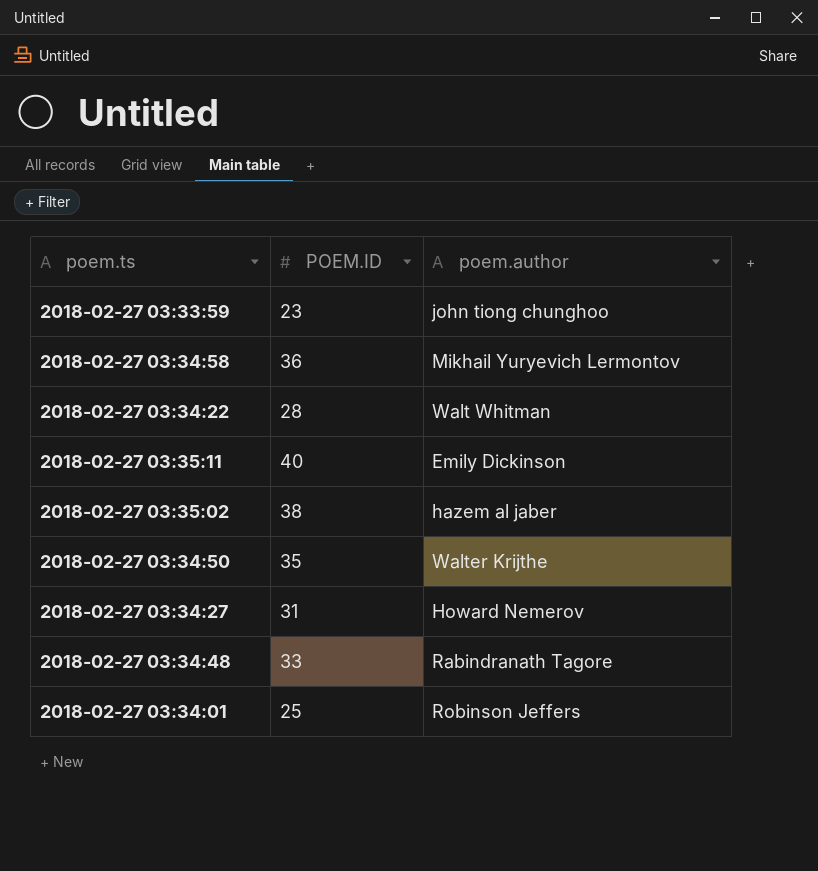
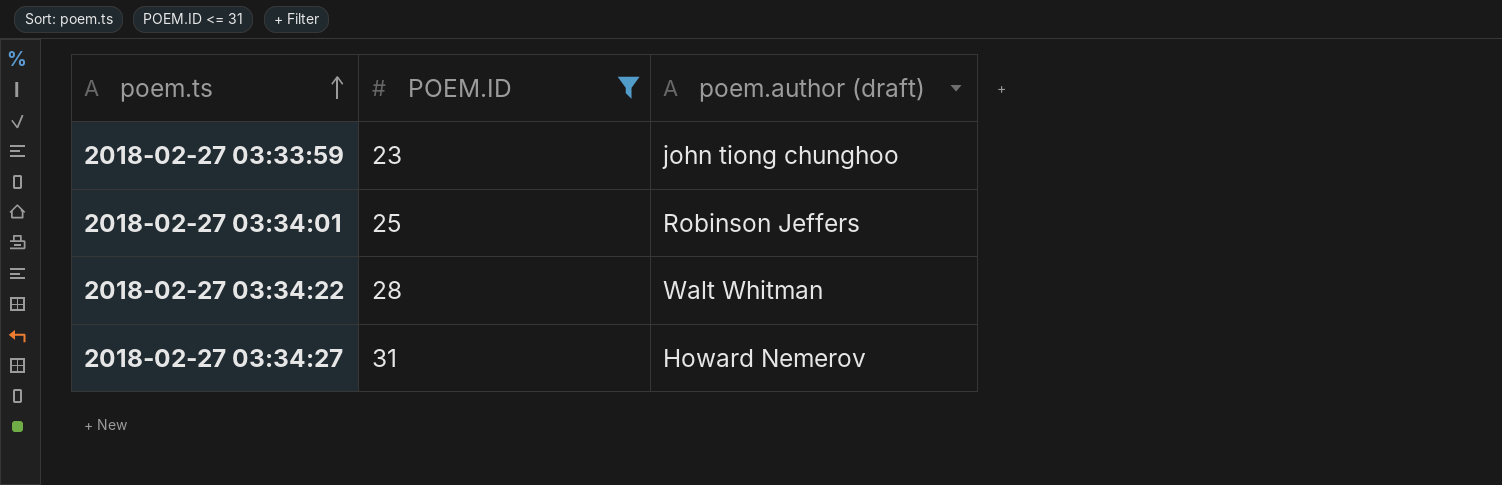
filter: none -> POEM.ID <= 31
row order: none -> poem.ts ascending
column name: poem.author -> poem.author (draft)

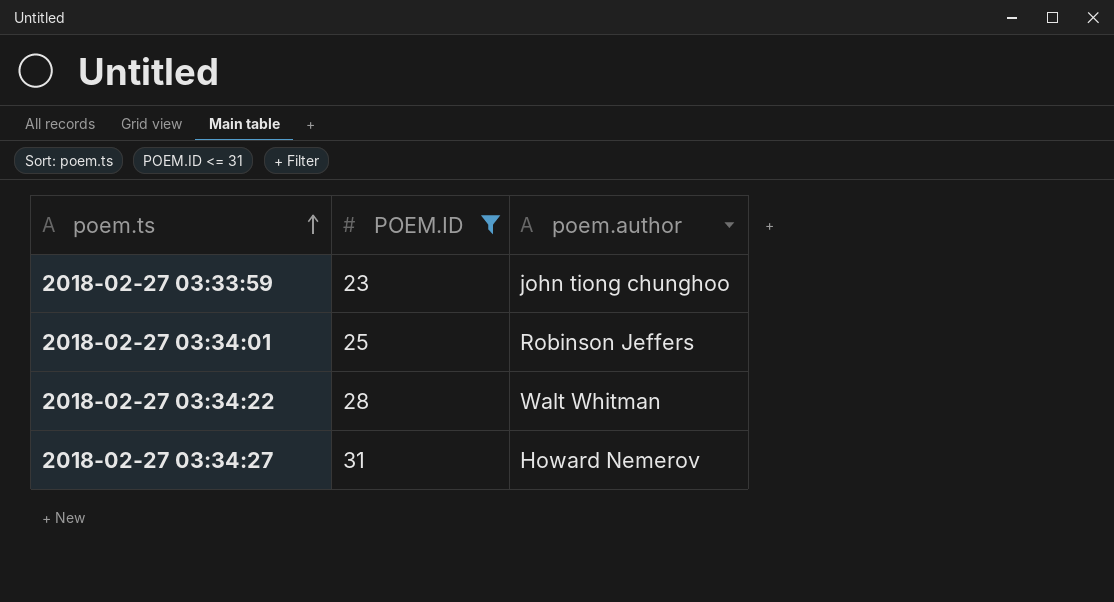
column name: poem.author (draft) -> poem.author

